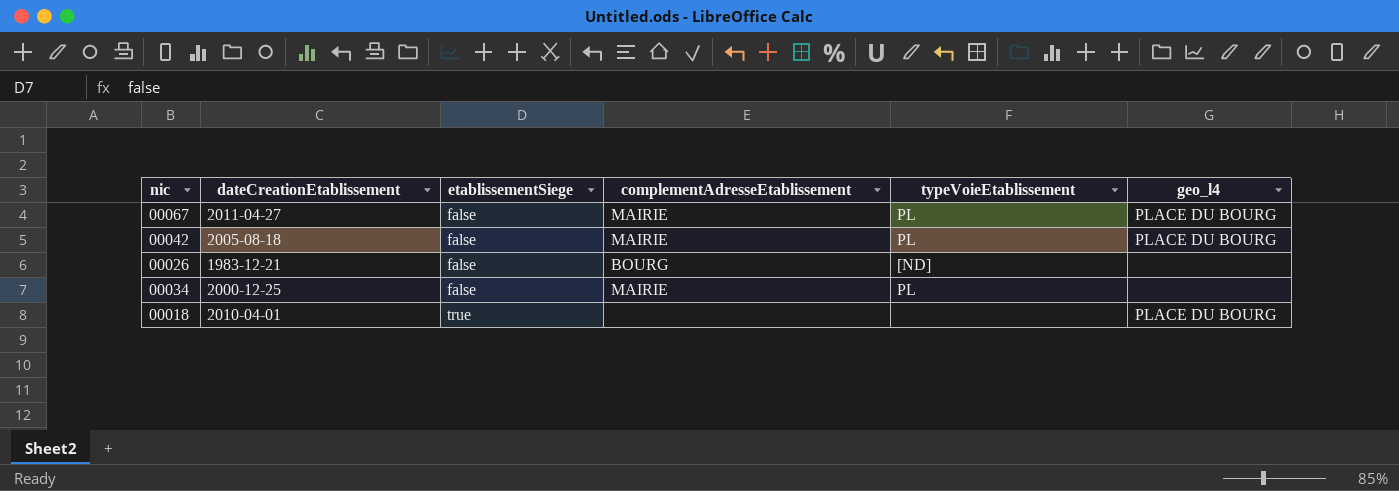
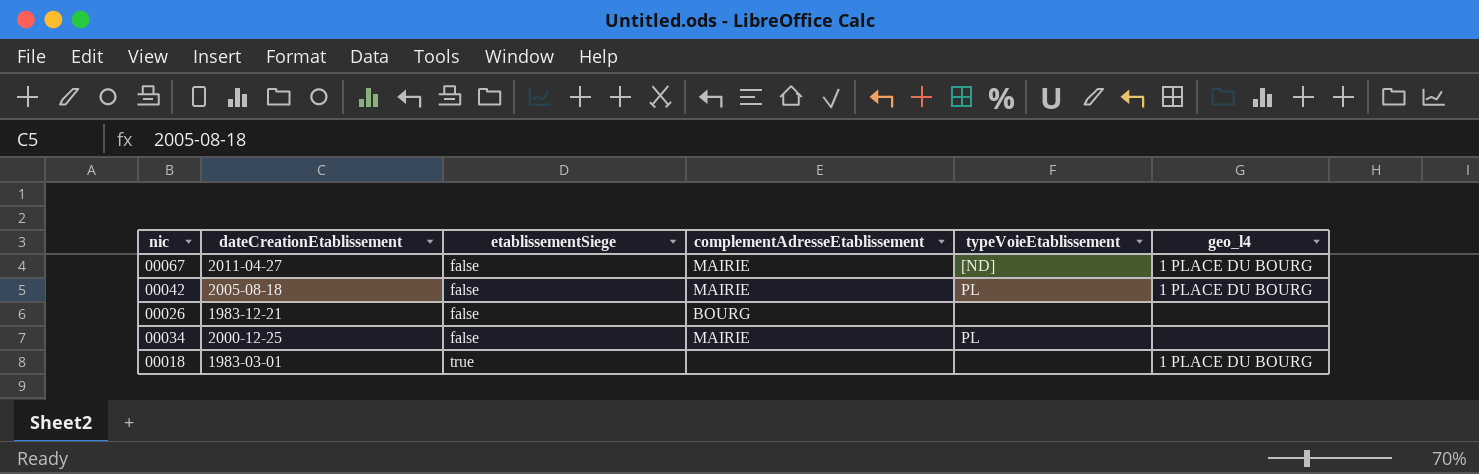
00067 | typeVoieEtablissement: PL -> [ND]
00067 | geo_l4: PLACE DU BOURG -> 1 PLACE DU BOURG
00042 | geo_l4: PLACE DU BOURG -> 1 PLACE DU BOURG
00026 | typeVoieEtablissement: [ND] -> none
00018 | dateCreationEtablissement: 2010-04-01 -> 1983-03-01
00018 | geo_l4: PLACE DU BOURG -> 1 PLACE DU BOURG

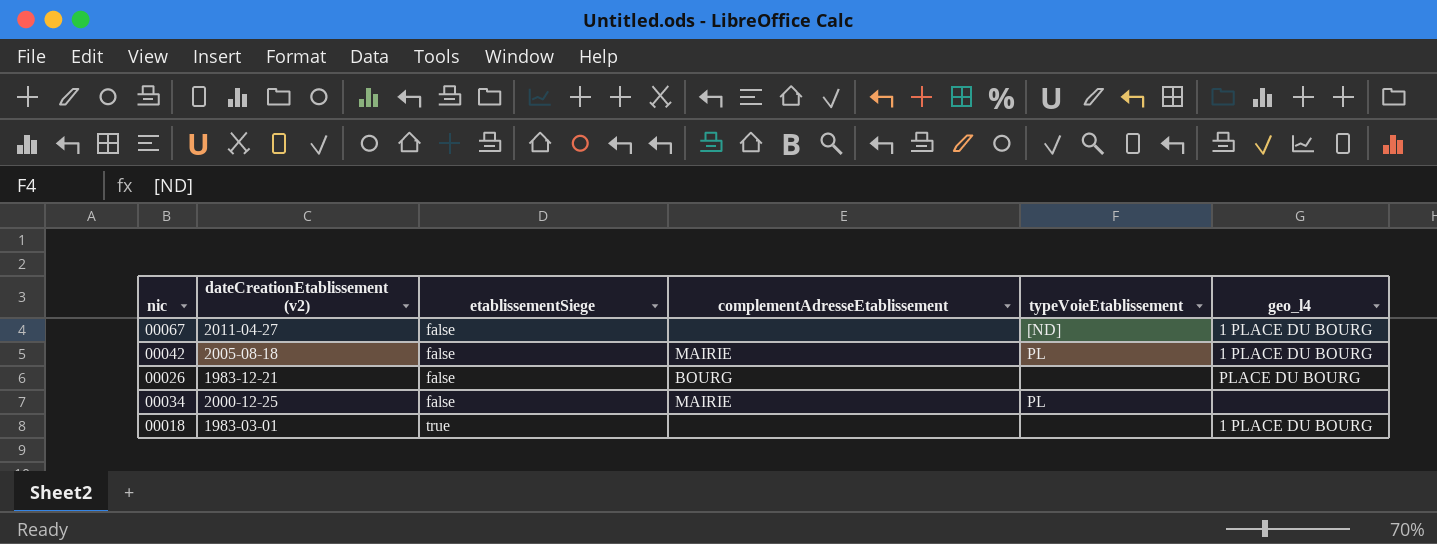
column name: dateCreationEtablissement -> dateCreationEtablissement (v2)
00067 | complementAdresseEtablissement: MAIRIE -> none
00026 | geo_l4: none -> PLACE DU BOURG

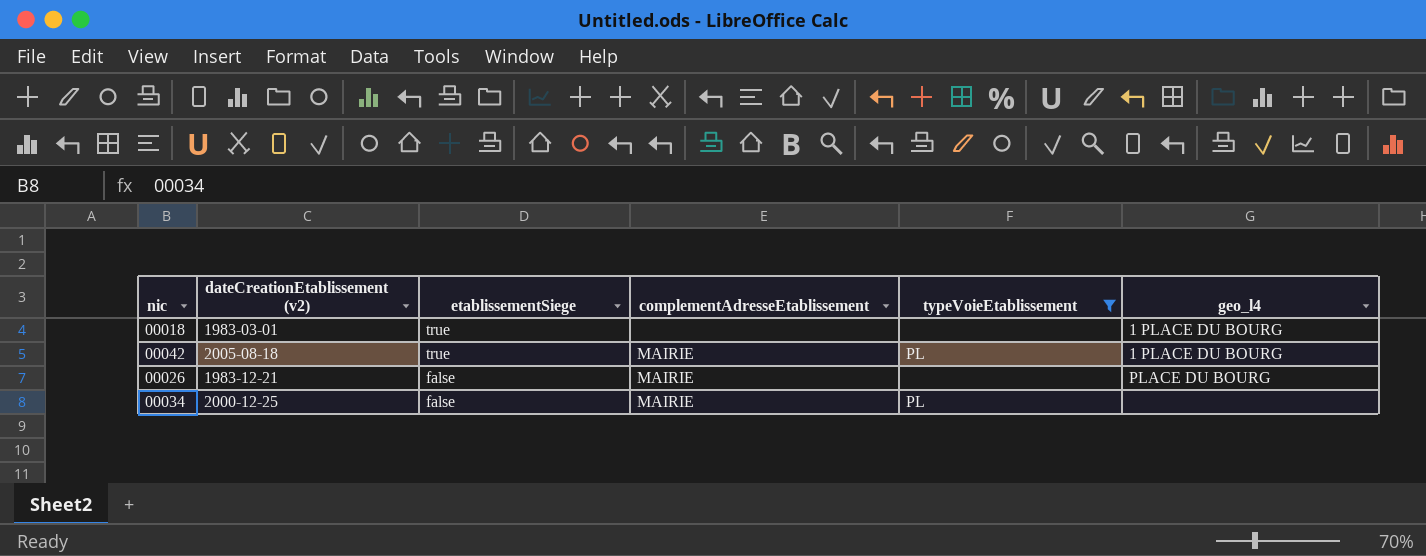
filter: none -> typeVoieEtablissement != [ND]
row order: etablissementSiege ascending -> etablissementSiege descending
00042 | etablissementSiege: false -> true
00026 | complementAdresseEtablissement: BOURG -> MAIRIE

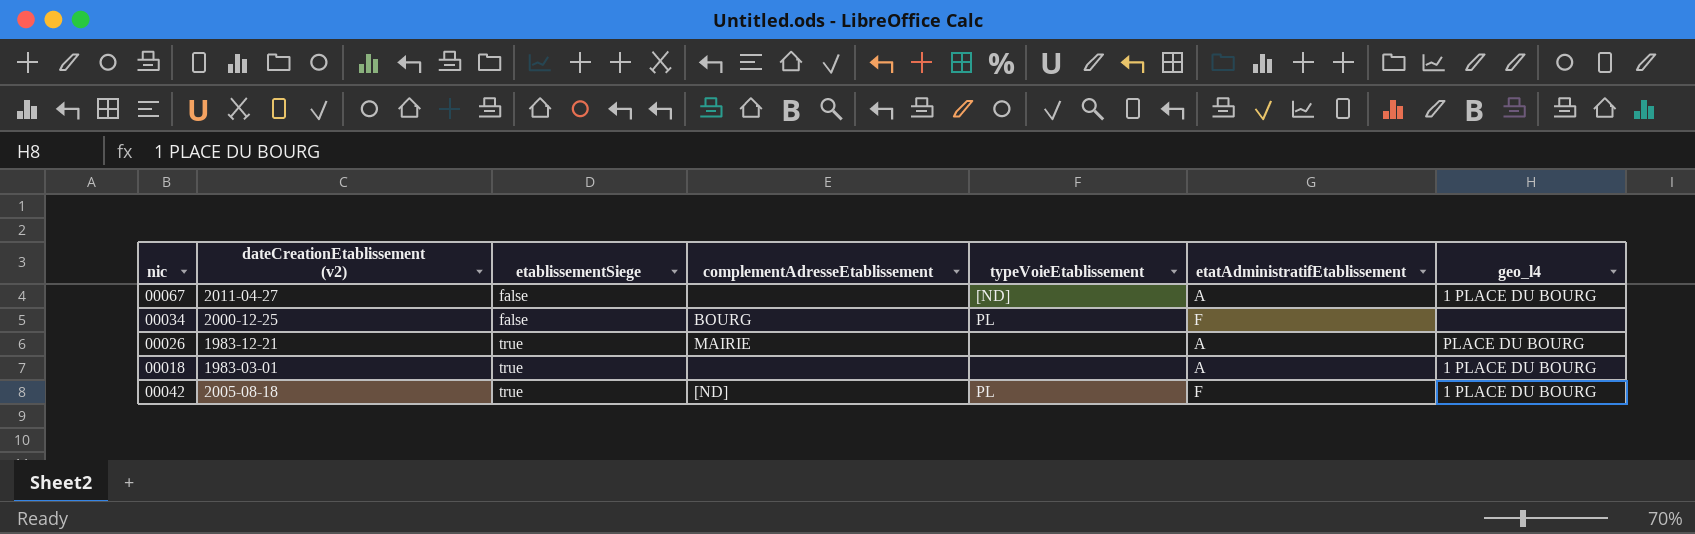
filter: typeVoieEtablissement != [ND] -> none
row order: etablissementSiege descending -> etablissementSiege ascending
column etatAdministratifEtablissement | position: none -> 6
00034 | complementAdresseEtablissement: MAIRIE -> BOURG
00026 | etablissementSiege: false -> true
00042 | complementAdresseEtablissement: MAIRIE -> [ND]

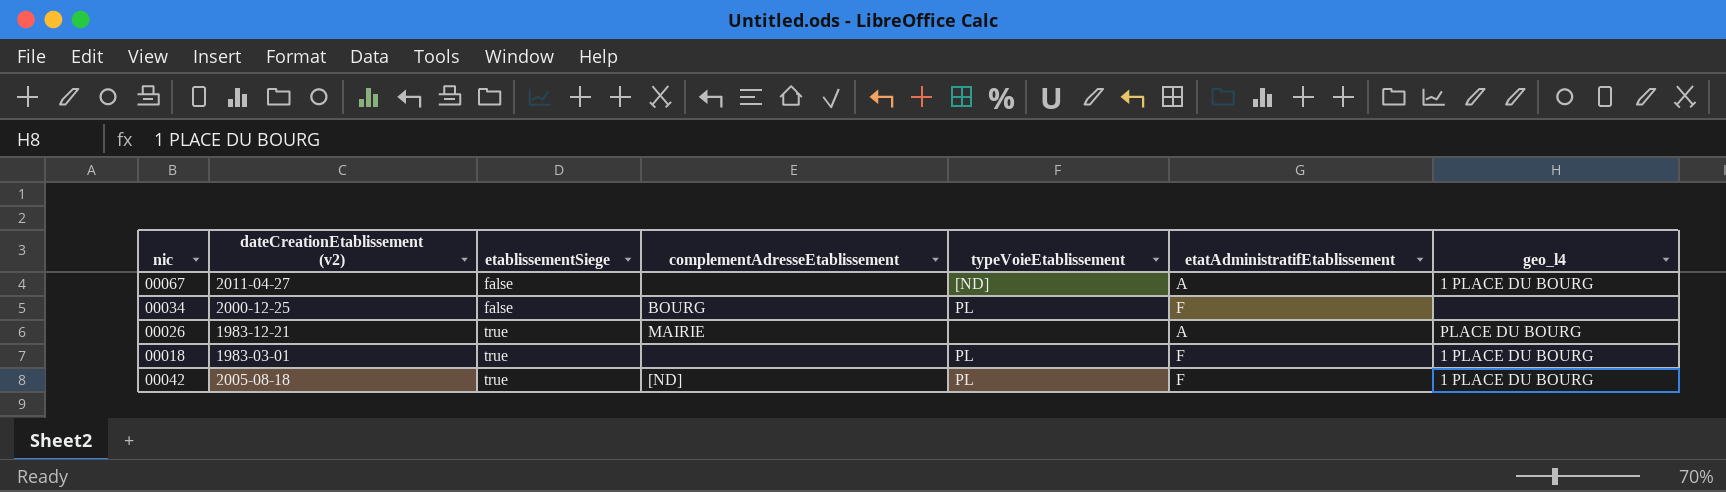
00018 | typeVoieEtablissement: none -> PL
00018 | etatAdministratifEtablissement: A -> F

